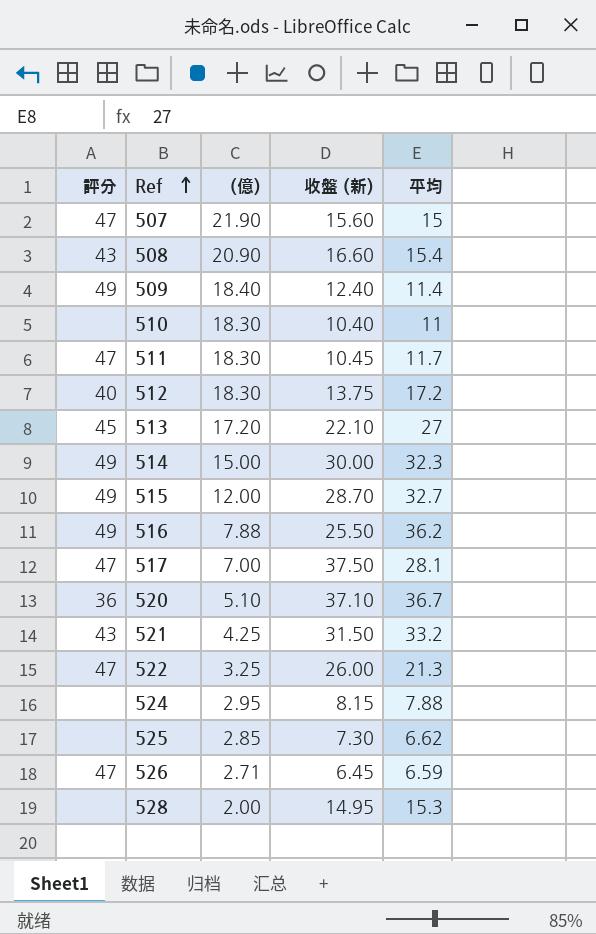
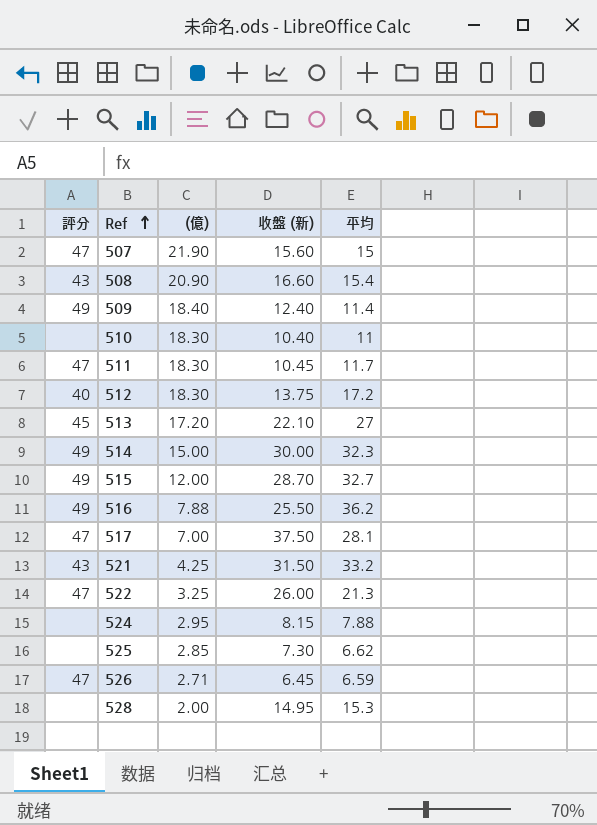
row 520: 36 | 5.10 | 37.10 | 36.7 -> none

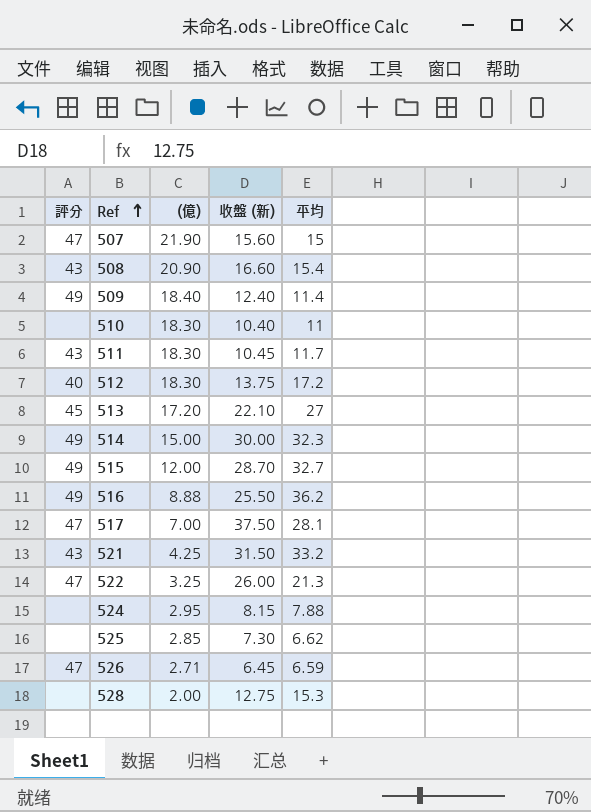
511 | 評分: 47 -> 43
516 | (億): 7.88 -> 8.88
528 | 收盤 (新): 14.95 -> 12.75

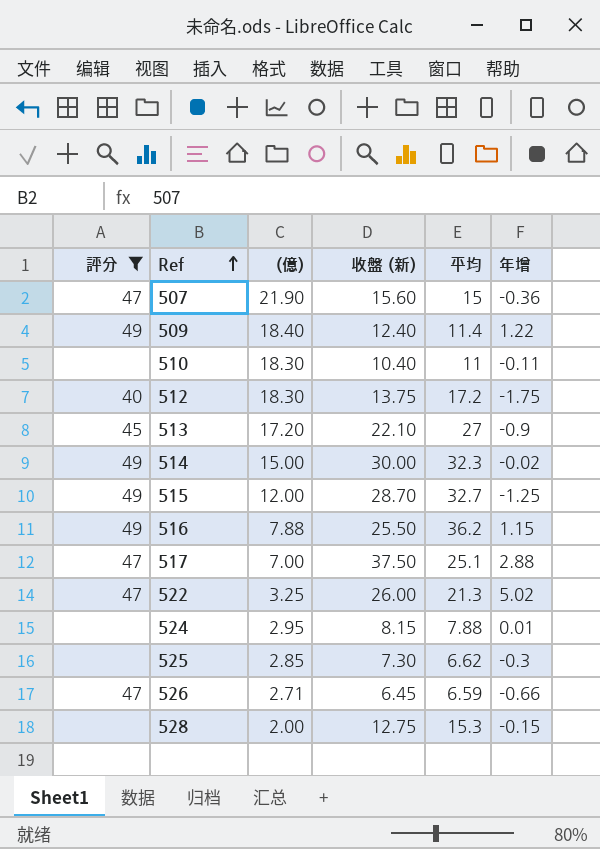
filter: none -> 評分 != 43
column 年增 | position: none -> 6
516 | (億): 8.88 -> 7.88
517 | 平均: 28.1 -> 25.1

